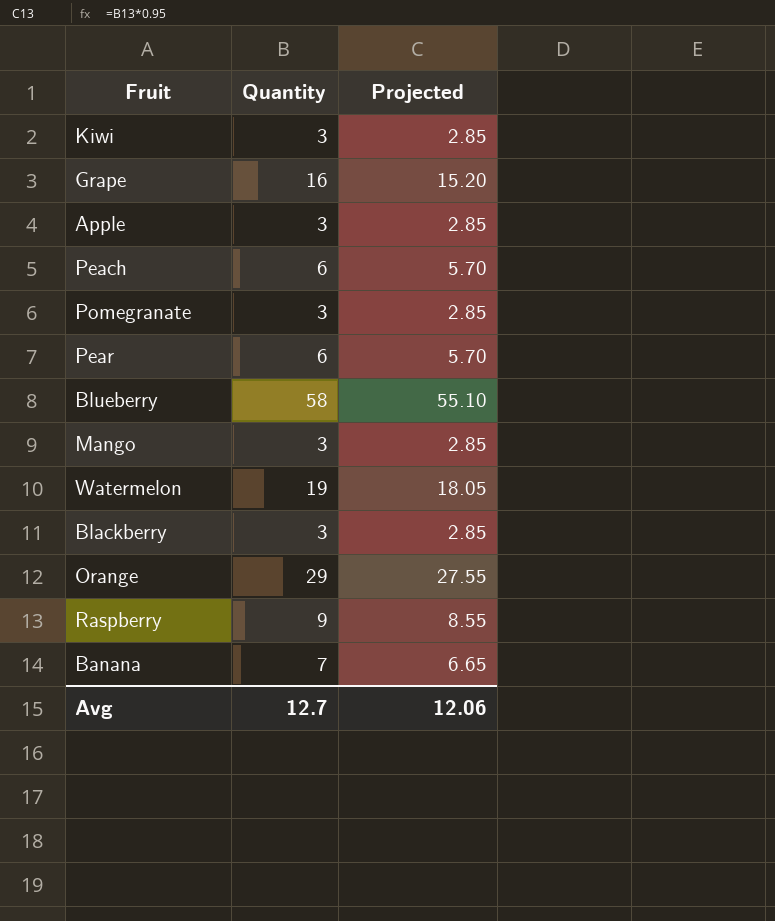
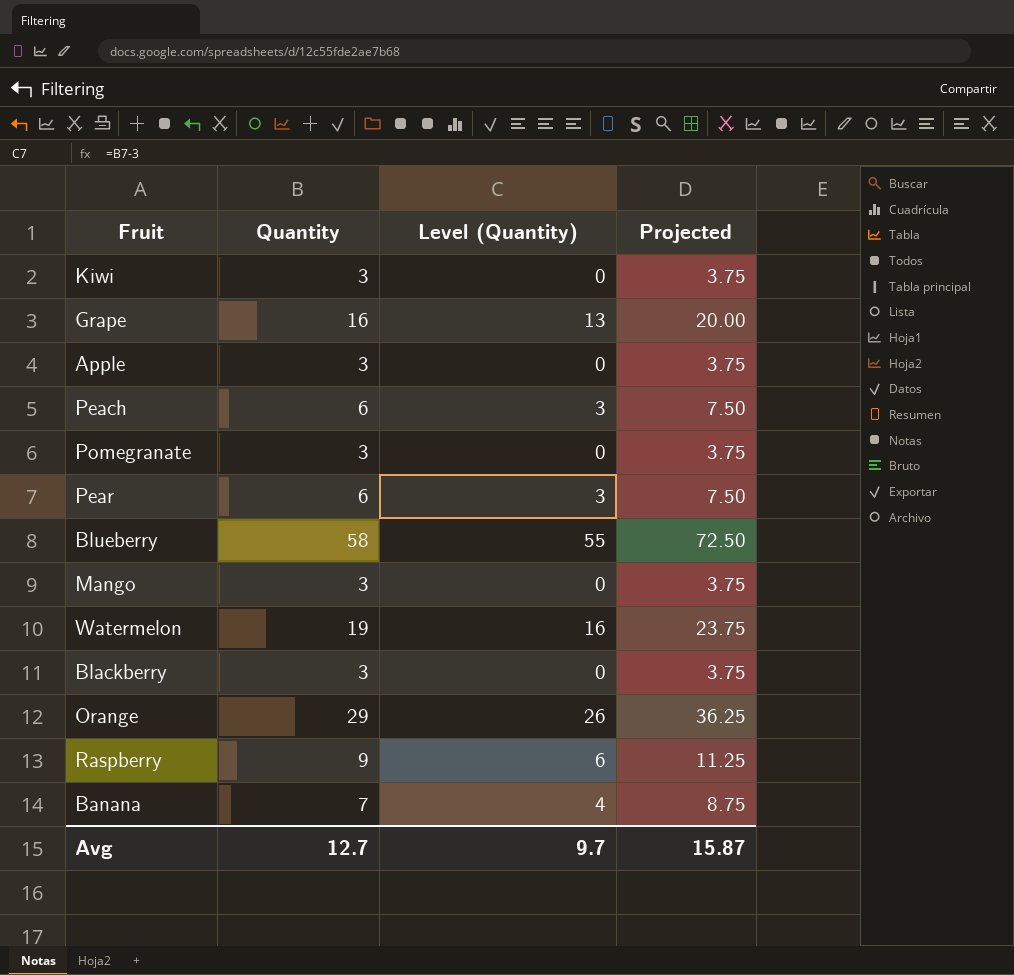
column Level (Quantity) | formula: none -> [Quantity] - 3
column Projected | formula: [Quantity] * 0.95 -> [Quantity] * 1.25
Avg | Projected: 12.06 -> 15.87

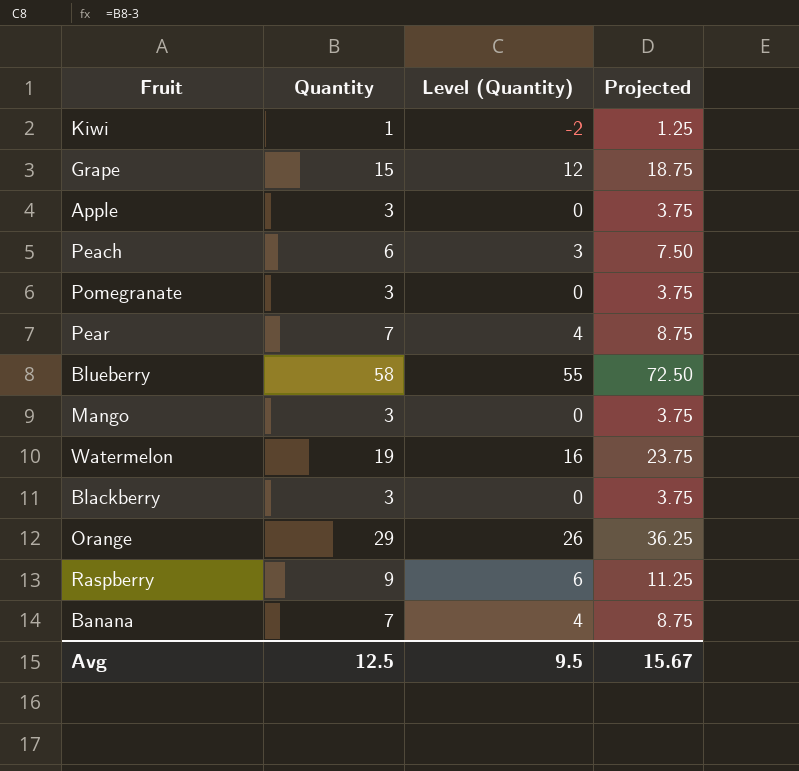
Kiwi | Quantity: 3 -> 1
Kiwi | Level (Quantity): 0 -> -2
Kiwi | Projected: 3.75 -> 1.25
Grape | Quantity: 16 -> 15
Grape | Level (Quantity): 13 -> 12
Grape | Projected: 20.00 -> 18.75
Pear | Quantity: 6 -> 7
Pear | Level (Quantity): 3 -> 4
Pear | Projected: 7.50 -> 8.75
Avg | Quantity: 12.7 -> 12.5
Avg | Level (Quantity): 9.7 -> 9.5
Avg | Projected: 15.87 -> 15.67

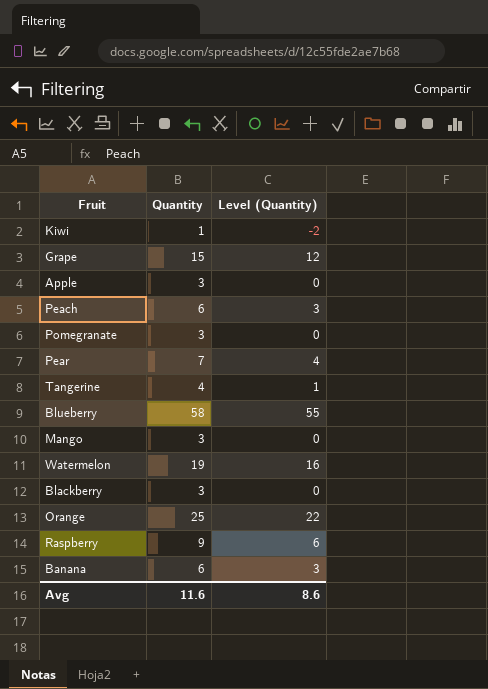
column Projected | formula: [Quantity] * 1.25 -> none
row Tangerine: none -> 4 | 1
Orange | Quantity: 29 -> 25
Orange | Level (Quantity): 26 -> 22
Banana | Quantity: 7 -> 6
Banana | Level (Quantity): 4 -> 3
Avg | Quantity: 12.5 -> 11.6
Avg | Level (Quantity): 9.5 -> 8.6

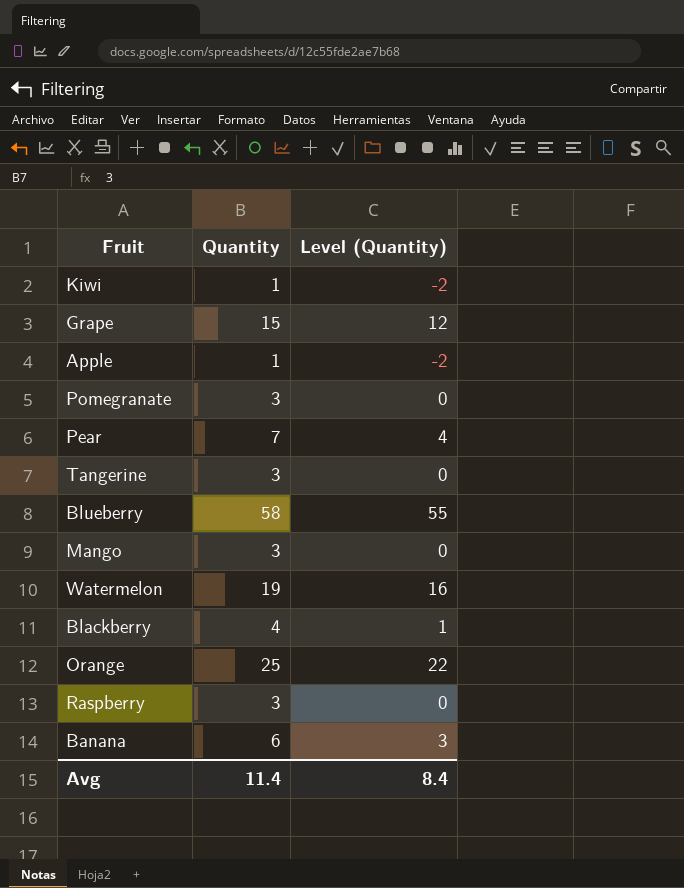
row Peach: 6 | 3 -> none
Apple | Quantity: 3 -> 1
Apple | Level (Quantity): 0 -> -2
Tangerine | Quantity: 4 -> 3
Tangerine | Level (Quantity): 1 -> 0
Blackberry | Quantity: 3 -> 4
Blackberry | Level (Quantity): 0 -> 1
Raspberry | Quantity: 9 -> 3
Raspberry | Level (Quantity): 6 -> 0
Avg | Quantity: 11.6 -> 11.4
Avg | Level (Quantity): 8.6 -> 8.4

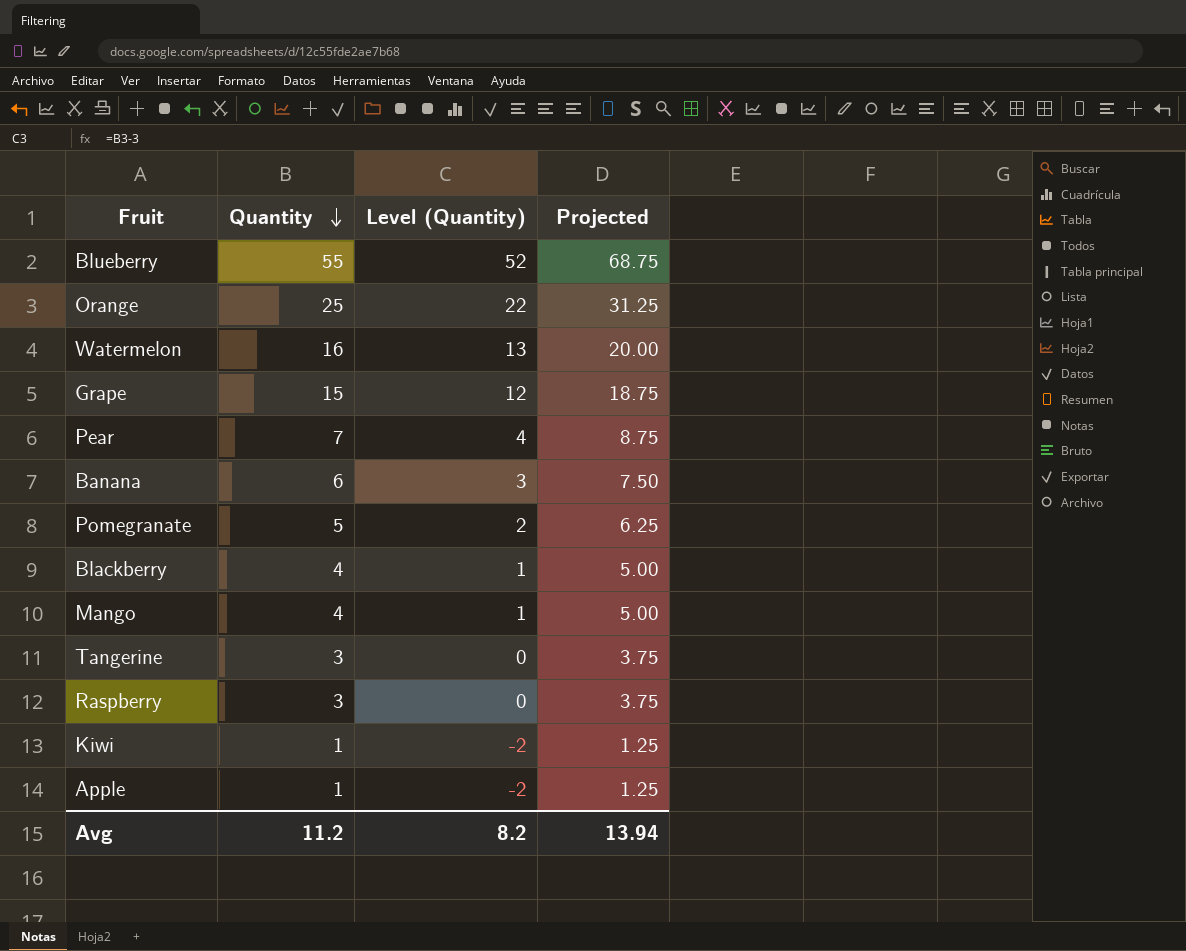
row order: none -> Quantity descending
column Projected | formula: none -> [Quantity] * 1.25
Blueberry | Quantity: 58 -> 55
Blueberry | Level (Quantity): 55 -> 52
Watermelon | Quantity: 19 -> 16
Watermelon | Level (Quantity): 16 -> 13
Pomegranate | Quantity: 3 -> 5
Pomegranate | Level (Quantity): 0 -> 2
Mango | Quantity: 3 -> 4
Mango | Level (Quantity): 0 -> 1
Avg | Quantity: 11.4 -> 11.2
Avg | Level (Quantity): 8.4 -> 8.2

